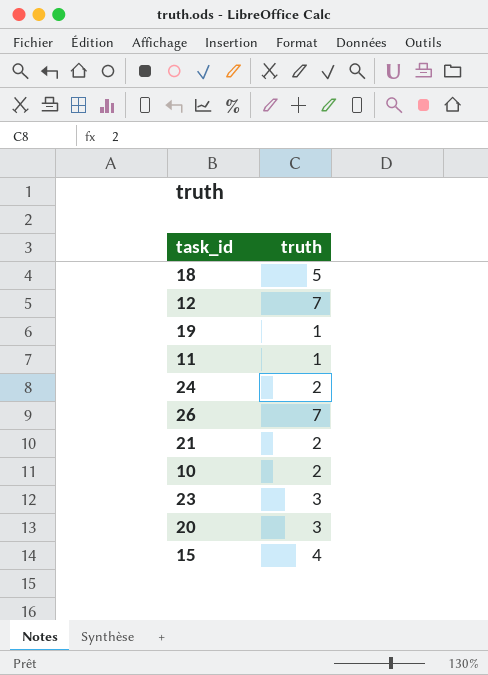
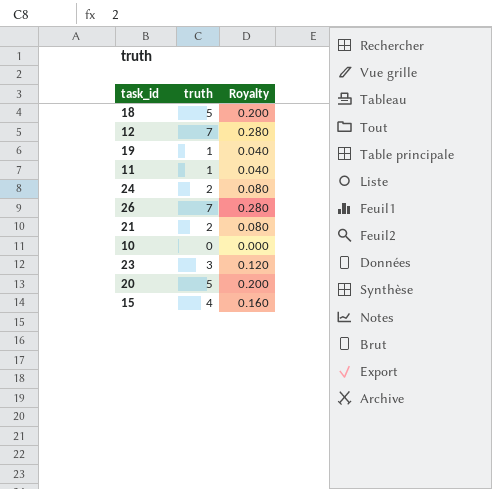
column Royalty | formula: none -> [truth] * 0.04
10 | truth: 2 -> 0
20 | truth: 3 -> 5

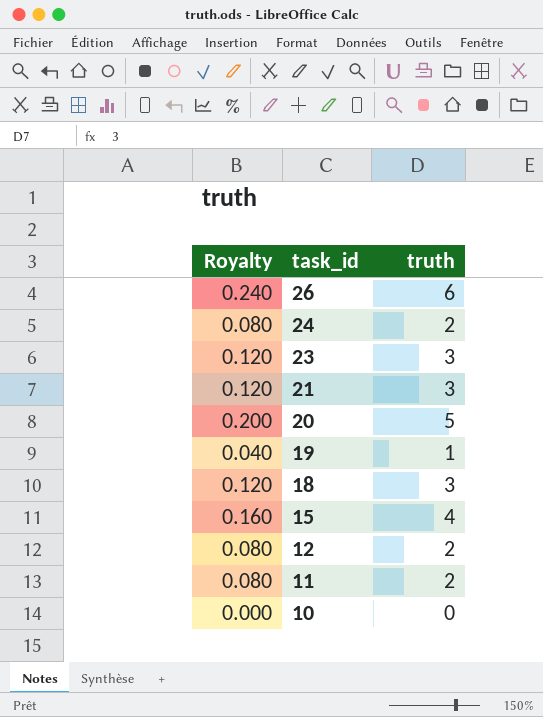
row order: none -> task_id descending
column Royalty | position: 3 -> 1
26 | Royalty: 0.280 -> 0.240
26 | truth: 7 -> 6
21 | Royalty: 0.080 -> 0.120
21 | truth: 2 -> 3
18 | Royalty: 0.200 -> 0.120
18 | truth: 5 -> 3
12 | Royalty: 0.280 -> 0.080
12 | truth: 7 -> 2
11 | Royalty: 0.040 -> 0.080
11 | truth: 1 -> 2

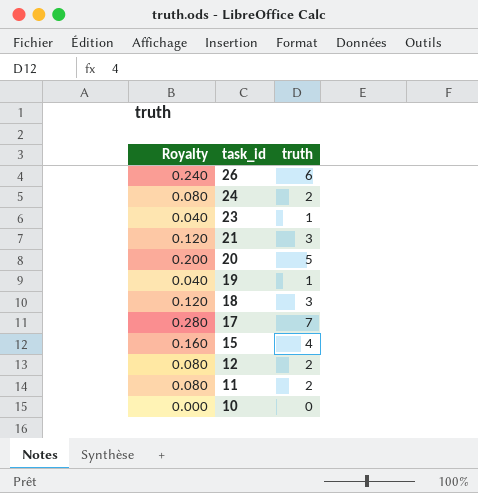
23 | Royalty: 0.120 -> 0.040
23 | truth: 3 -> 1
row 17: none -> 0.280 | 7

